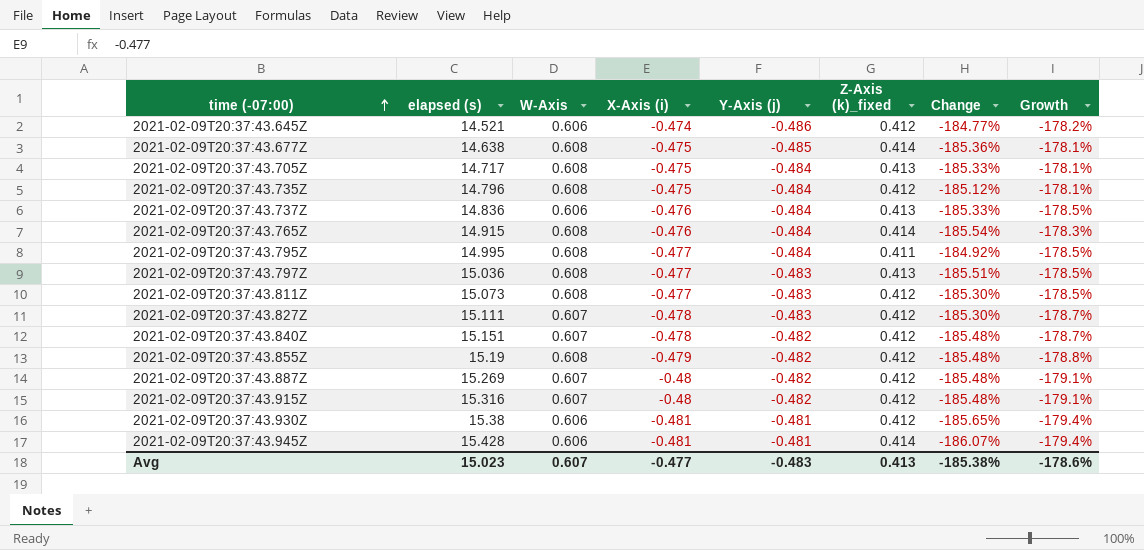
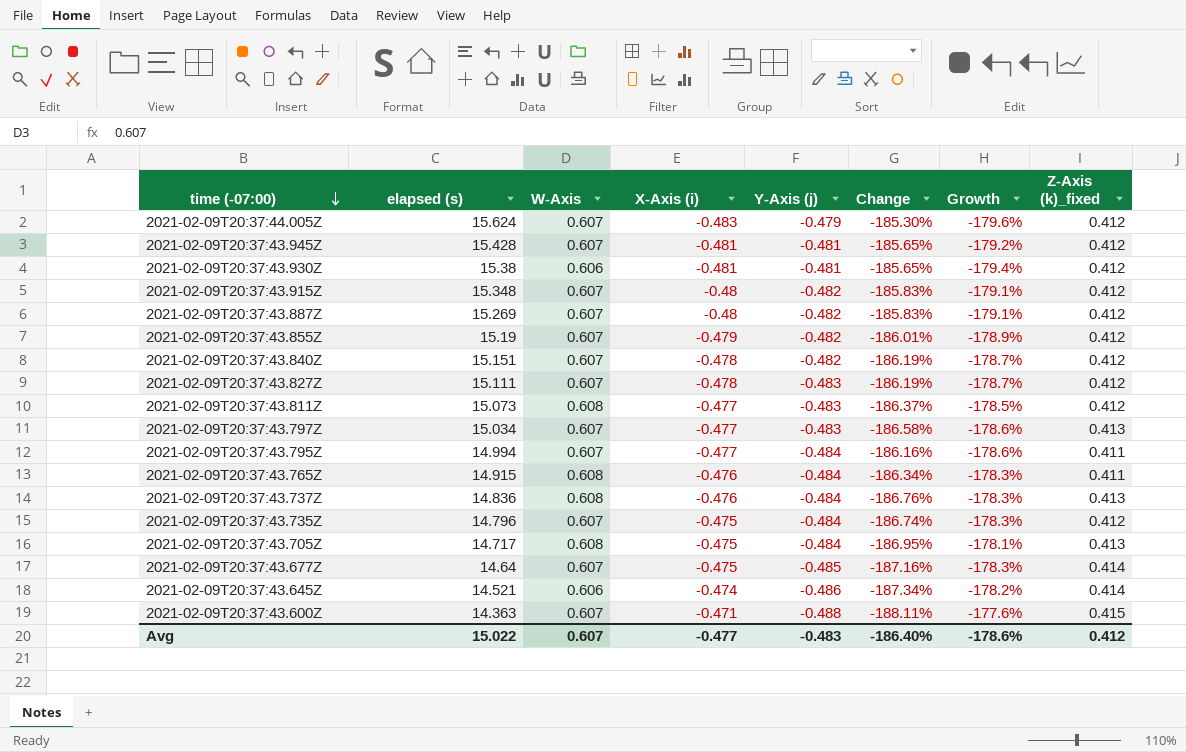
row order: time (-07:00) ascending -> time (-07:00) descending
column Change | formula: ([Z-Axis (k)_fixed] - [Y-Axis (j)]) / [Y-Axis (j)] -> ([Z-Axis (k)_fixed] - [X-Axis (i)]) / [X-Axis (i)]
column Z-Axis (k)_fixed | position: 6 -> 8
row 2021-02-09T20:37:44.005Z: none -> 15.624 | 0.607 | -0.483 | -0.479 | -185.30% | -179.6% | 0.412
2021-02-09T20:37:43.945Z | W-Axis: 0.606 -> 0.607
2021-02-09T20:37:43.945Z | Growth: -179.4% -> -179.2%
2021-02-09T20:37:43.945Z | Z-Axis (k)_fixed: 0.414 -> 0.412
2021-02-09T20:37:43.915Z | elapsed (s): 15.316 -> 15.348
2021-02-09T20:37:43.855Z | W-Axis: 0.608 -> 0.607
2021-02-09T20:37:43.855Z | Growth: -178.8% -> -178.9%
2021-02-09T20:37:43.797Z | elapsed (s): 15.036 -> 15.034
2021-02-09T20:37:43.797Z | W-Axis: 0.608 -> 0.607
2021-02-09T20:37:43.797Z | Growth: -178.5% -> -178.6%
2021-02-09T20:37:43.795Z | elapsed (s): 14.995 -> 14.994
2021-02-09T20:37:43.795Z | W-Axis: 0.608 -> 0.607
2021-02-09T20:37:43.795Z | Growth: -178.5% -> -178.6%
2021-02-09T20:37:43.765Z | Z-Axis (k)_fixed: 0.414 -> 0.411
2021-02-09T20:37:43.737Z | W-Axis: 0.606 -> 0.608
2021-02-09T20:37:43.737Z | Growth: -178.5% -> -178.3%
2021-02-09T20:37:43.735Z | W-Axis: 0.608 -> 0.607
2021-02-09T20:37:43.735Z | Growth: -178.1% -> -178.3%
2021-02-09T20:37:43.677Z | elapsed (s): 14.638 -> 14.64
2021-02-09T20:37:43.677Z | W-Axis: 0.608 -> 0.607
2021-02-09T20:37:43.677Z | Growth: -178.1% -> -178.3%
2021-02-09T20:37:43.645Z | Z-Axis (k)_fixed: 0.412 -> 0.414
row 2021-02-09T20:37:43.600Z: none -> 14.363 | 0.607 | -0.471 | -0.488 | -188.11% | -177.6% | 0.415
Avg | elapsed (s): 15.023 -> 15.022
Avg | Change: -185.38% -> -186.40%
Avg | Z-Axis (k)_fixed: 0.413 -> 0.412

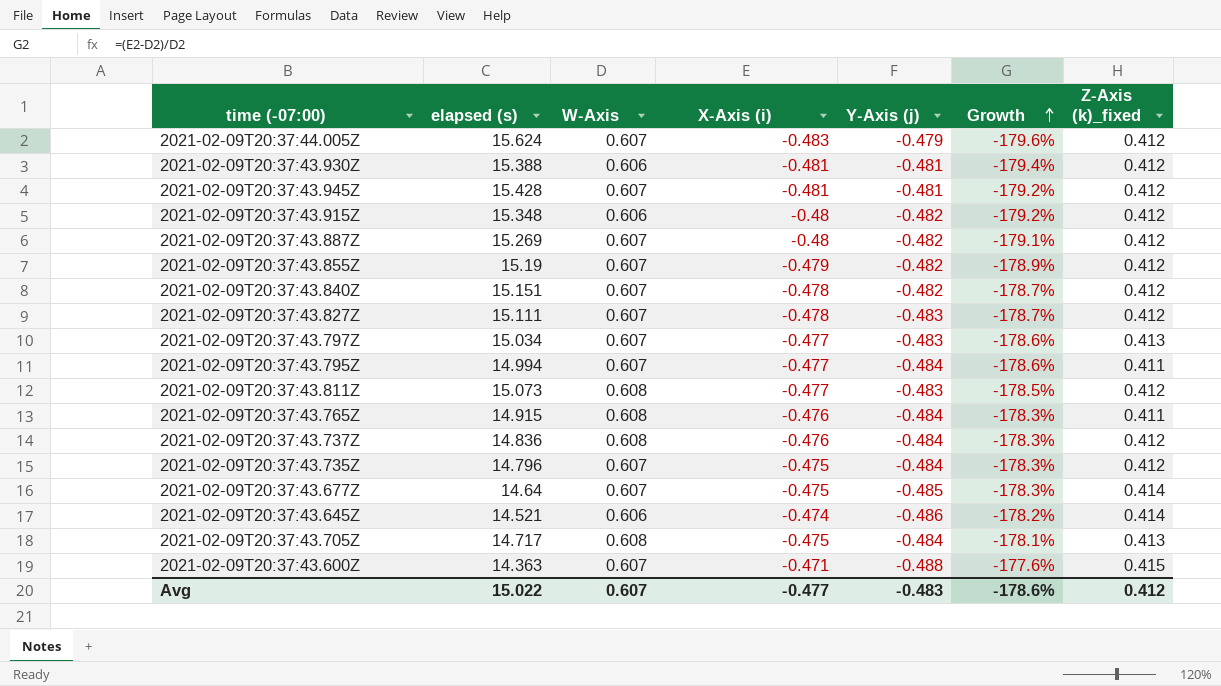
row order: time (-07:00) descending -> Growth ascending
column Change | formula: ([Z-Axis (k)_fixed] - [X-Axis (i)]) / [X-Axis (i)] -> none
2021-02-09T20:37:43.930Z | elapsed (s): 15.38 -> 15.388
2021-02-09T20:37:43.915Z | W-Axis: 0.607 -> 0.606
2021-02-09T20:37:43.915Z | Growth: -179.1% -> -179.2%
2021-02-09T20:37:43.737Z | Z-Axis (k)_fixed: 0.413 -> 0.412

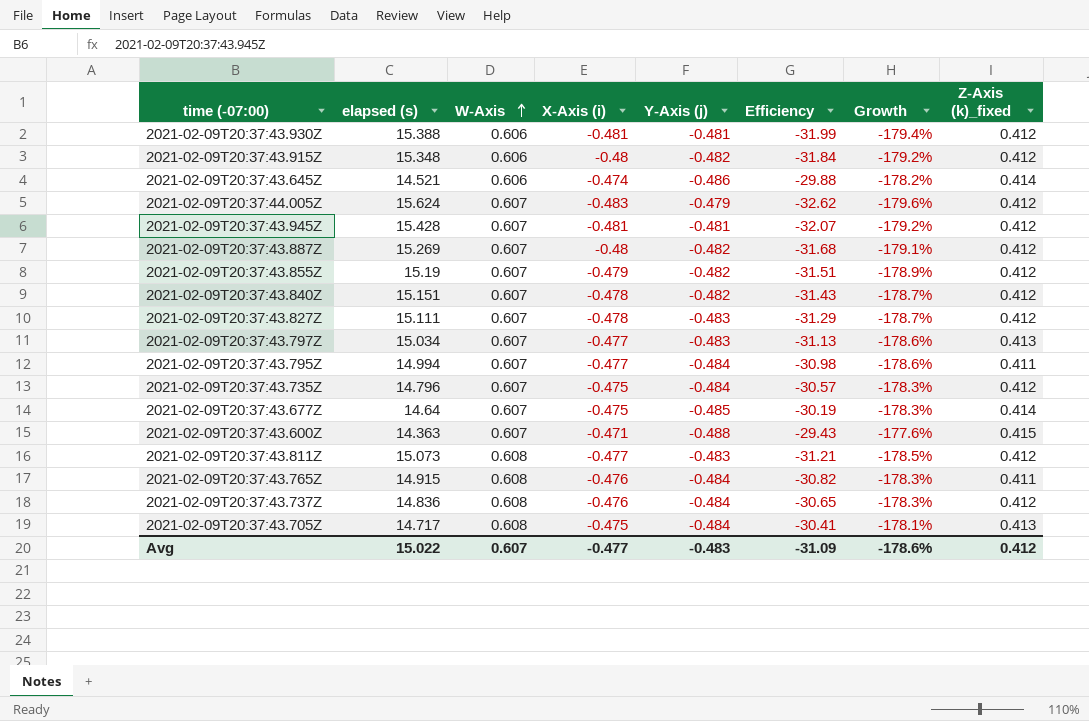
row order: Growth ascending -> W-Axis ascending
column Efficiency | formula: none -> [elapsed (s)] / [Y-Axis (j)]

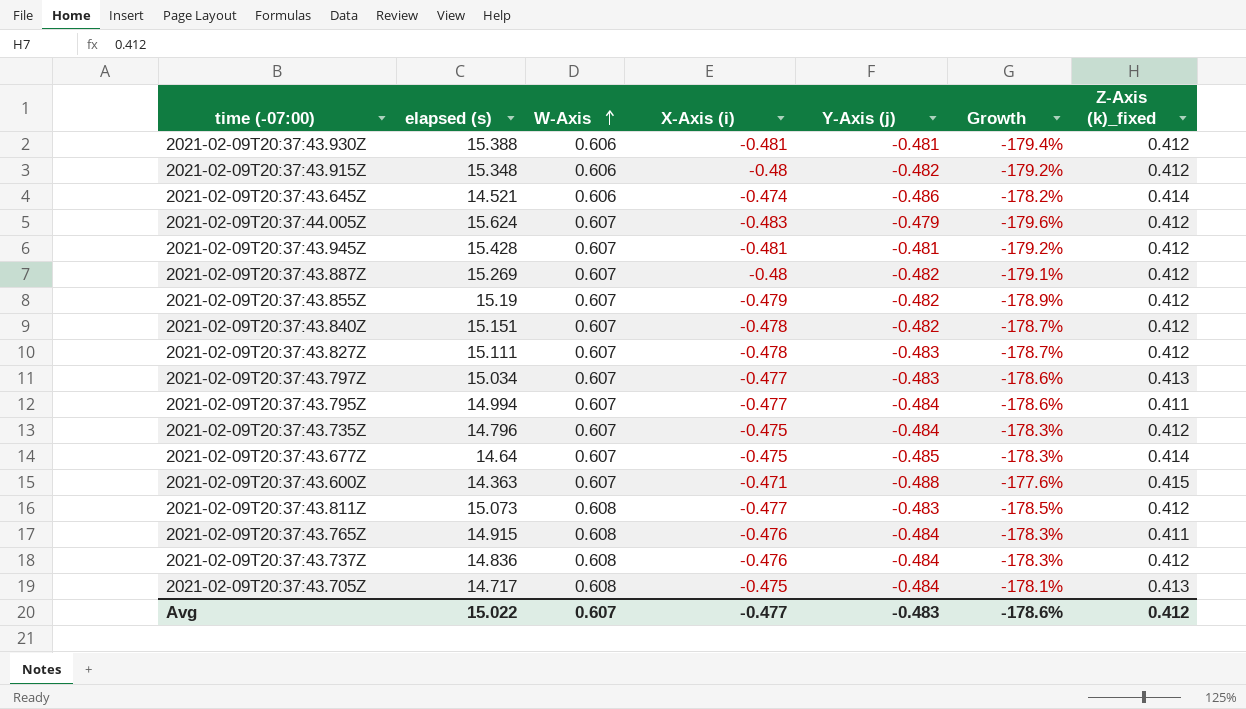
column Efficiency | formula: [elapsed (s)] / [Y-Axis (j)] -> none

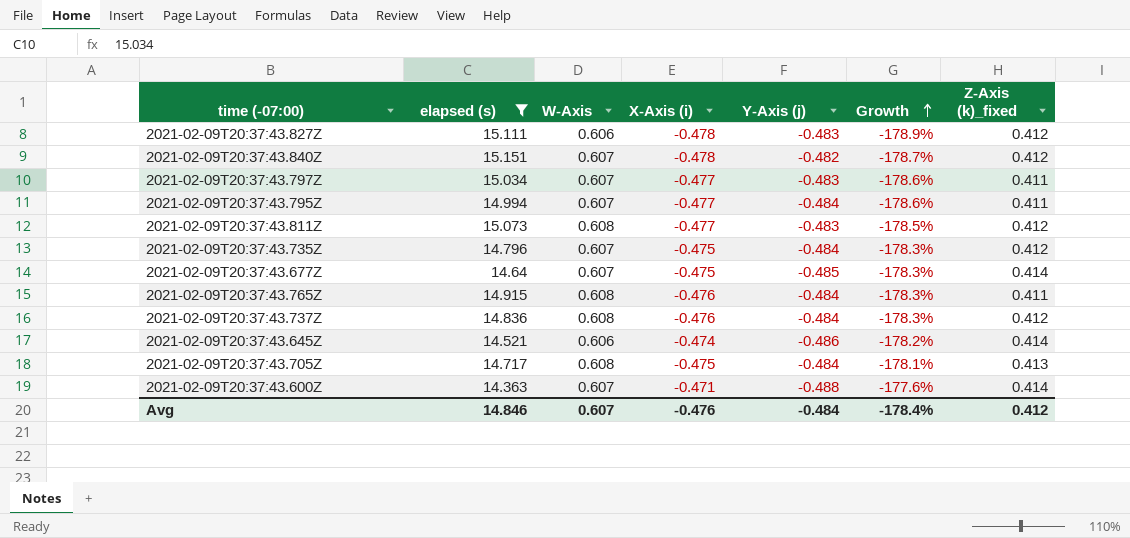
filter: none -> elapsed (s) <= 15.151
row order: W-Axis ascending -> Growth ascending
2021-02-09T20:37:43.827Z | W-Axis: 0.607 -> 0.606
2021-02-09T20:37:43.827Z | Growth: -178.7% -> -178.9%
2021-02-09T20:37:43.797Z | Z-Axis (k)_fixed: 0.413 -> 0.411
2021-02-09T20:37:43.600Z | Z-Axis (k)_fixed: 0.415 -> 0.414
Avg | elapsed (s): 15.022 -> 14.846
Avg | X-Axis (i): -0.477 -> -0.476
Avg | Y-Axis (j): -0.483 -> -0.484
Avg | Growth: -178.6% -> -178.4%

